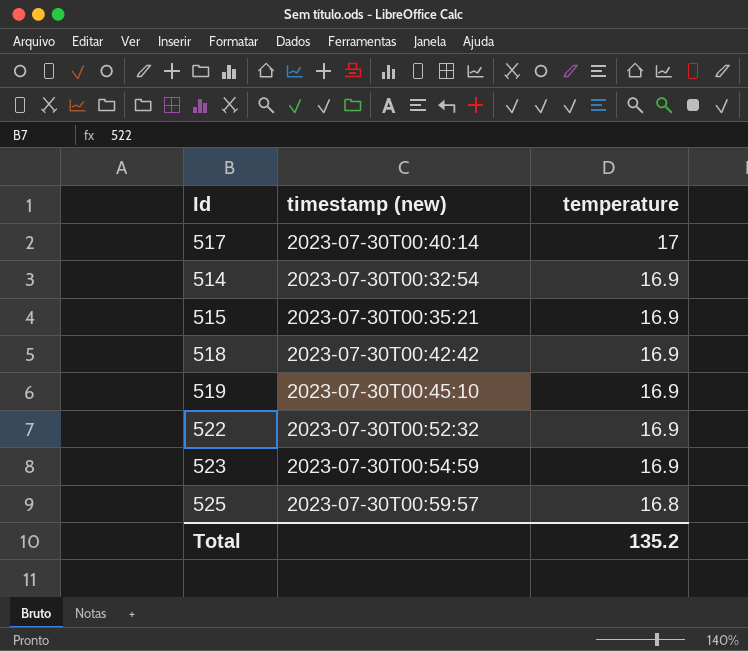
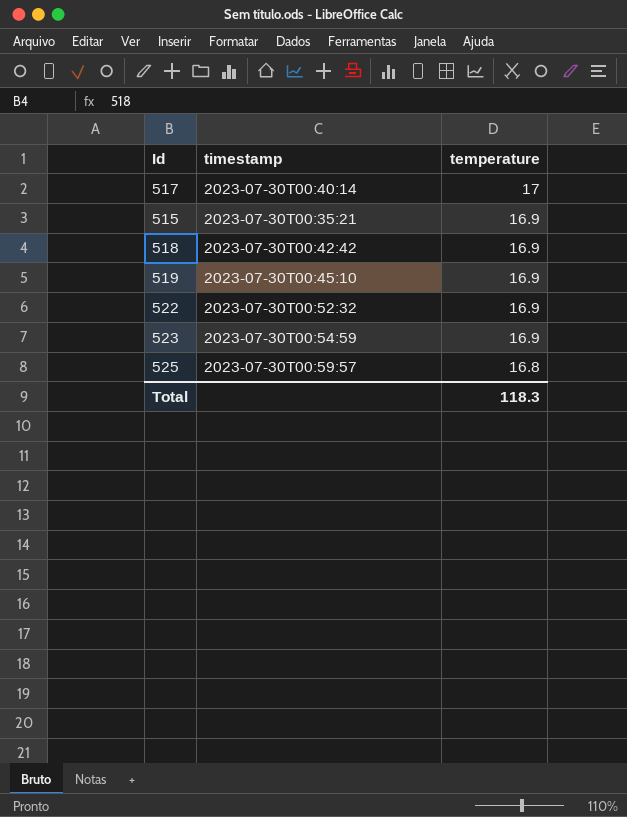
column name: timestamp (new) -> timestamp
row 514: 2023-07-30T00:32:54 | 16.9 -> none
Total | temperature: 135.2 -> 118.3

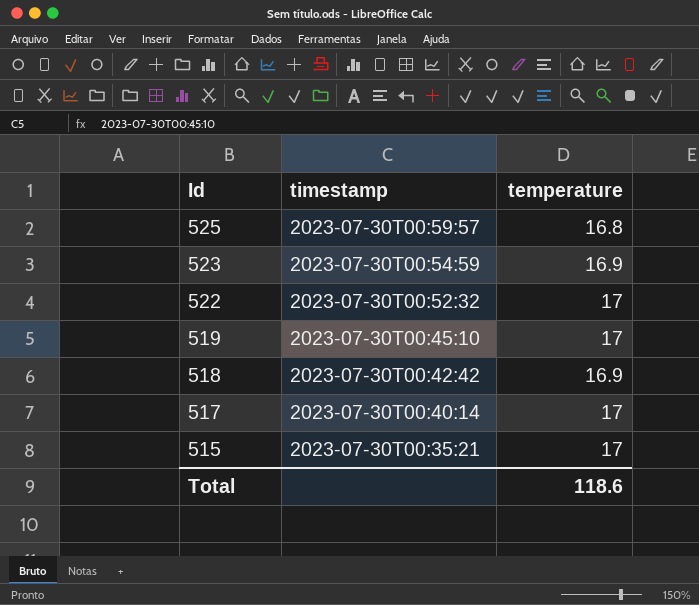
row order: temperature descending -> Id descending
522 | temperature: 16.9 -> 17
519 | temperature: 16.9 -> 17
515 | temperature: 16.9 -> 17
Total | temperature: 118.3 -> 118.6

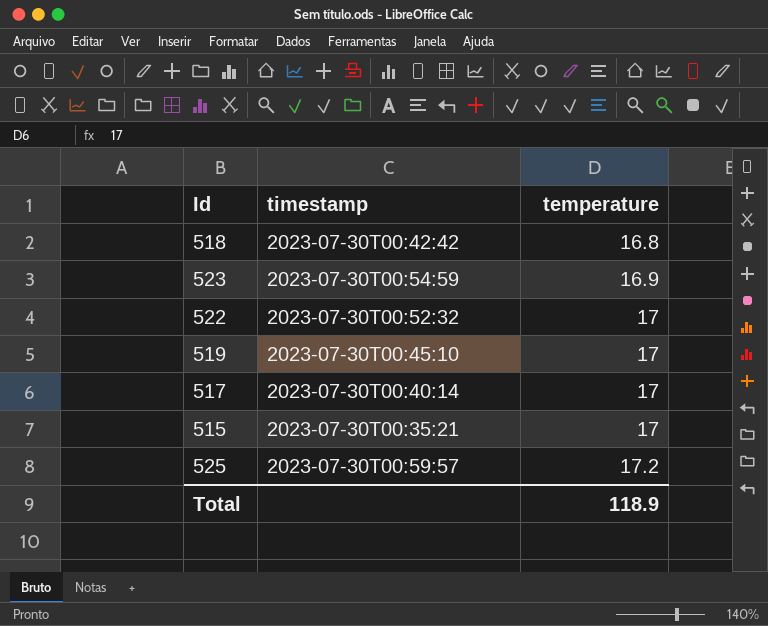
row order: Id descending -> temperature ascending
518 | temperature: 16.9 -> 16.8
525 | temperature: 16.8 -> 17.2
Total | temperature: 118.6 -> 118.9

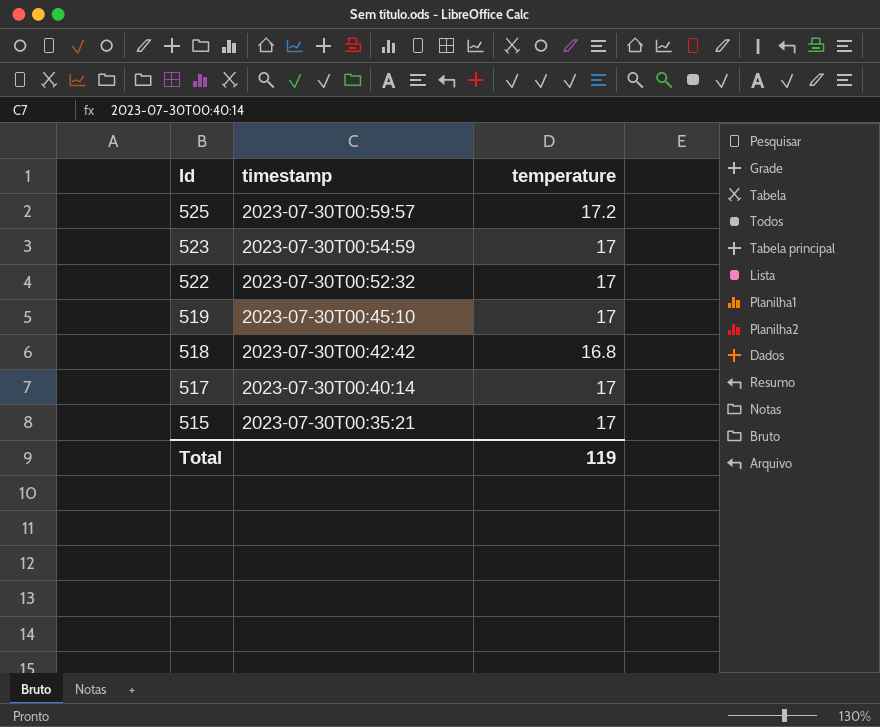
row order: temperature ascending -> Id descending
523 | temperature: 16.9 -> 17
Total | temperature: 118.9 -> 119

